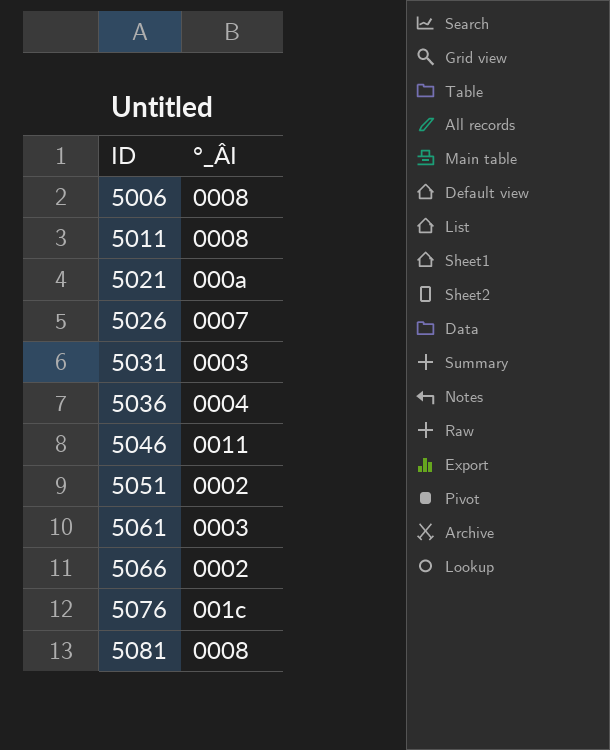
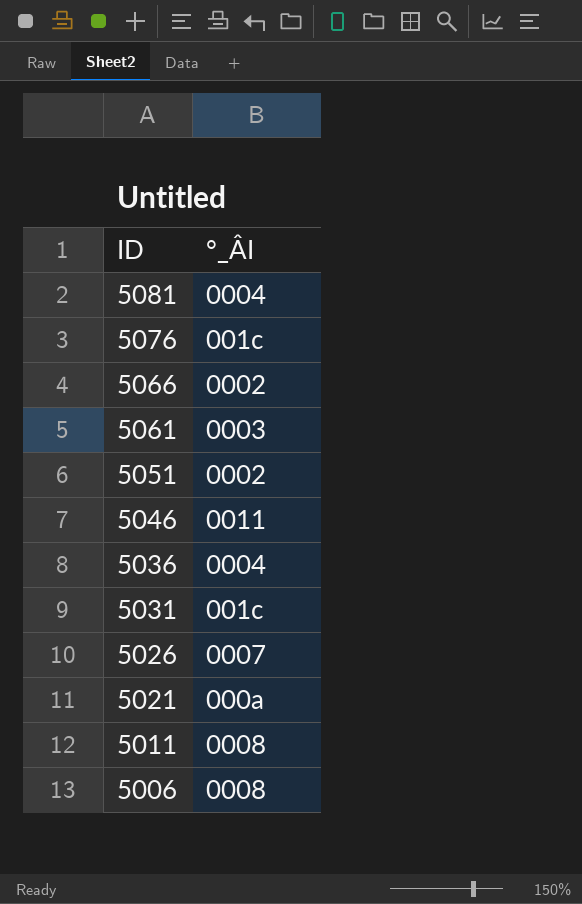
row order: ID ascending -> ID descending
5081 | °_ÂI: 0008 -> 0004
5031 | °_ÂI: 0003 -> 001c

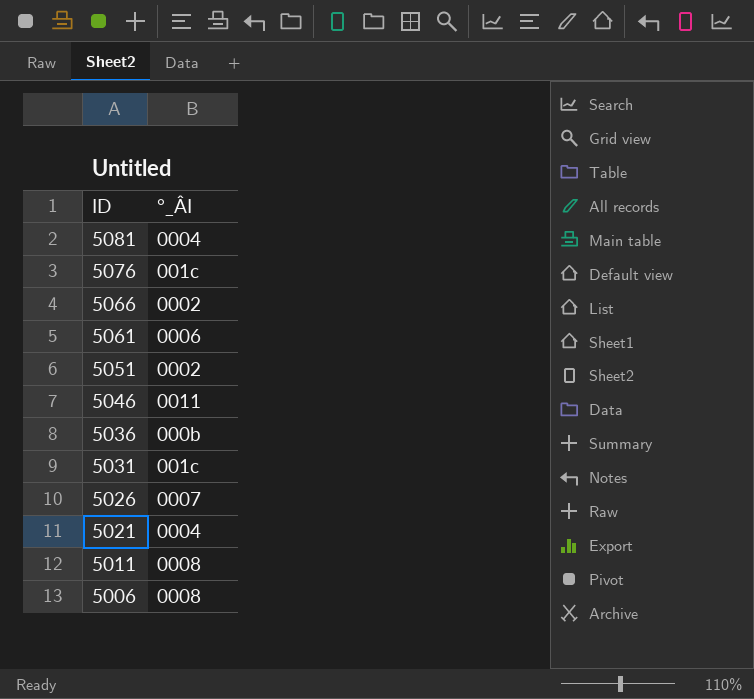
5061 | °_ÂI: 0003 -> 0006
5036 | °_ÂI: 0004 -> 000b
5021 | °_ÂI: 000a -> 0004

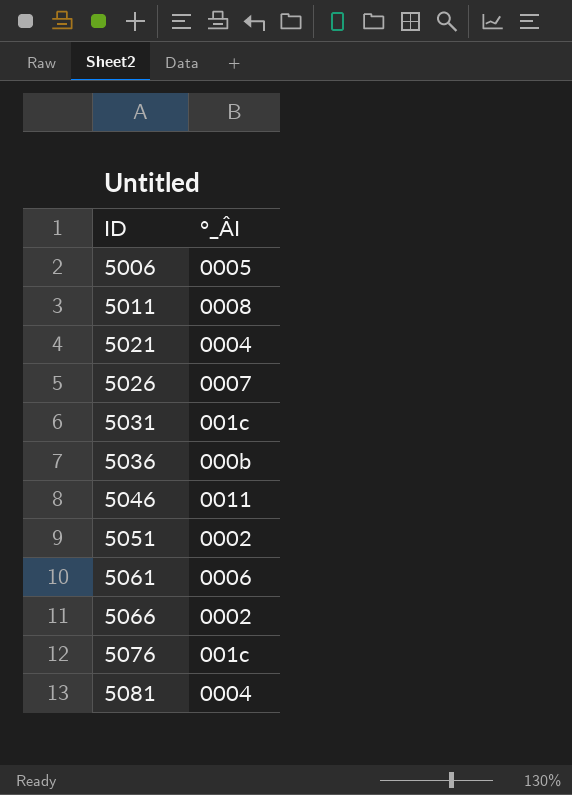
row order: ID descending -> ID ascending
5006 | °_ÂI: 0008 -> 0005

